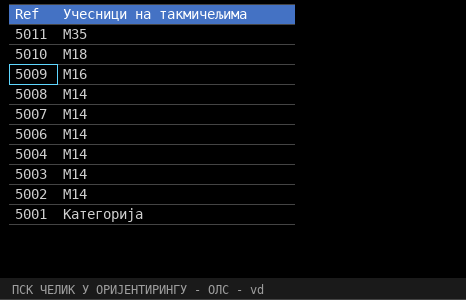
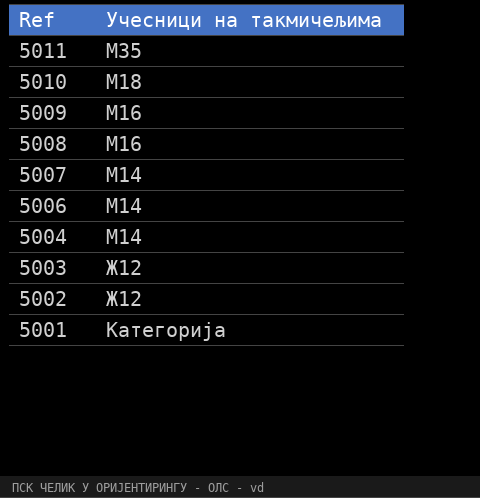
5008 | Учесници на такмичељима: М14 -> М16
5003 | Учесници на такмичељима: М14 -> Ж12
5002 | Учесници на такмичељима: М14 -> Ж12

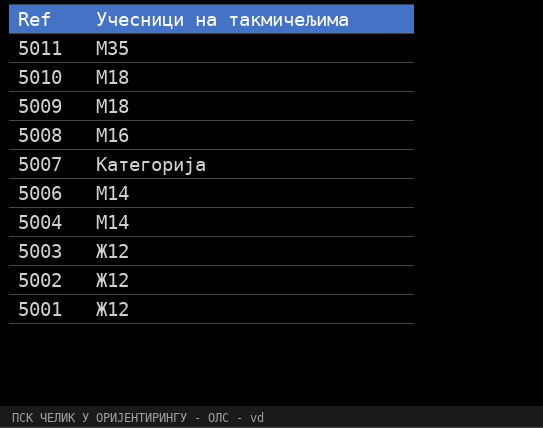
5009 | Учесници на такмичељима: М16 -> М18
5007 | Учесници на такмичељима: М14 -> Категорија
5001 | Учесници на такмичељима: Категорија -> Ж12

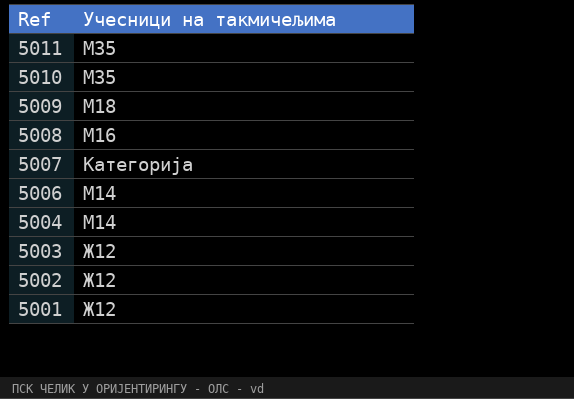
5010 | Учесници на такмичељима: М18 -> М35

